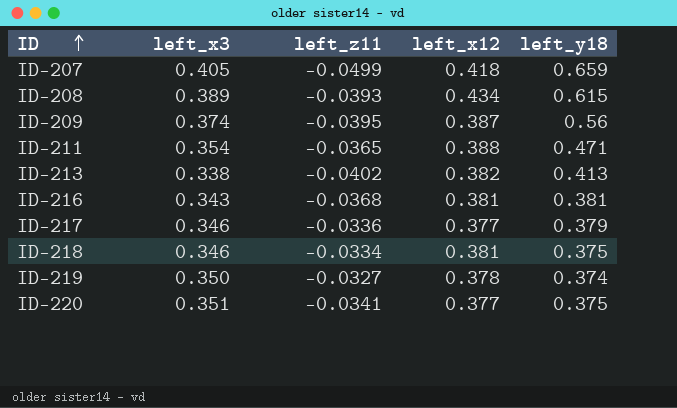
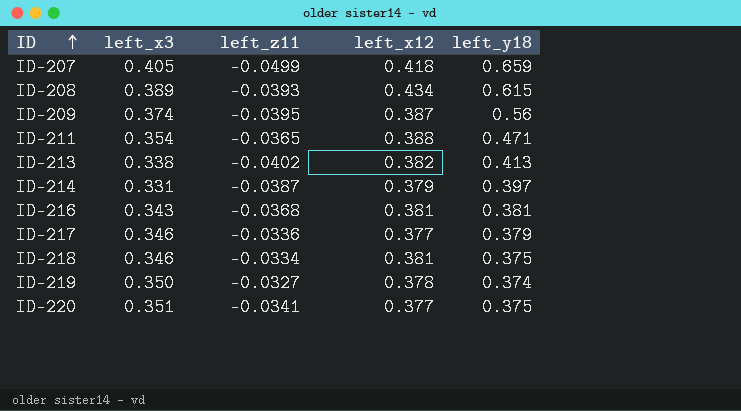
row ID-214: none -> 0.331 | -0.0387 | 0.379 | 0.397

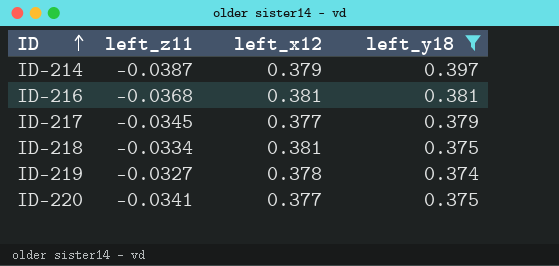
filter: none -> left_y18 <= 0.397
column left_x3 | position: 2 -> none
ID-217 | left_z11: -0.0336 -> -0.0345

